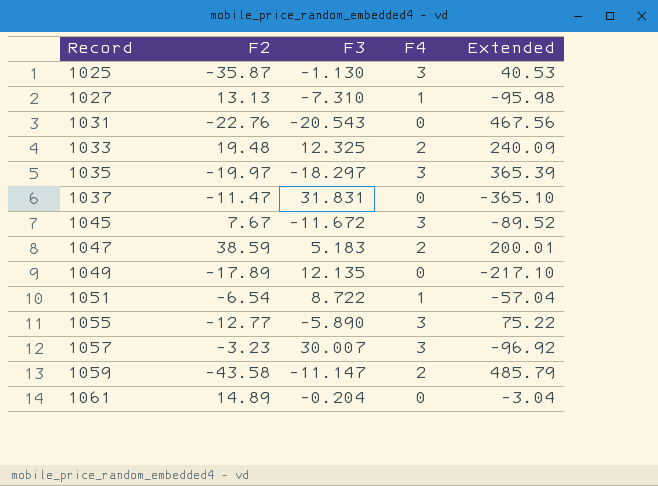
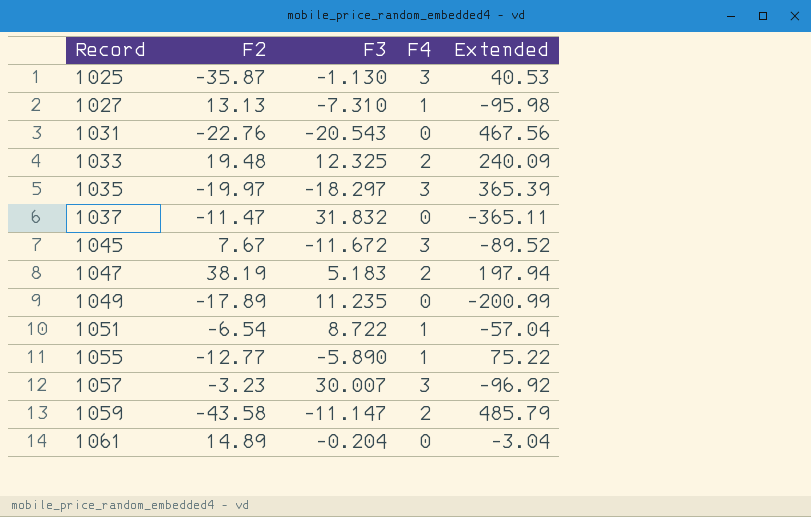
1037 | F3: 31.831 -> 31.832
1037 | Extended: -365.10 -> -365.11
1047 | F2: 38.59 -> 38.19
1047 | Extended: 200.01 -> 197.94
1049 | F3: 12.135 -> 11.235
1049 | Extended: -217.10 -> -200.99
1055 | F4: 3 -> 1

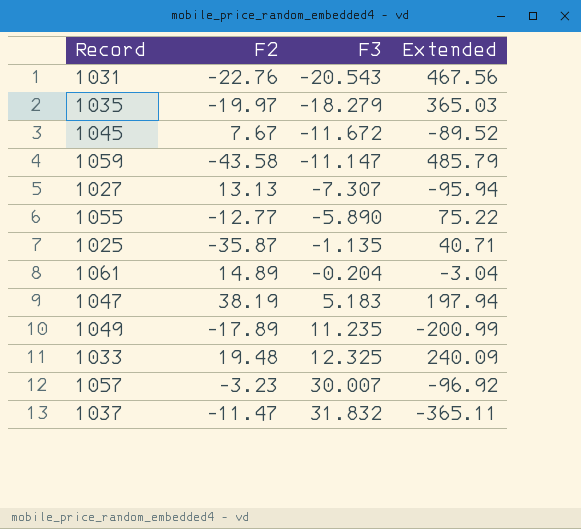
row order: Record ascending -> F3 ascending
column F4 | position: 4 -> none
row 1051: -6.54 | 8.722 | 1 | -57.04 -> none
1035 | F3: -18.297 -> -18.279
1035 | Extended: 365.39 -> 365.03
1027 | F3: -7.310 -> -7.307
1027 | Extended: -95.98 -> -95.94
1025 | F3: -1.130 -> -1.135
1025 | Extended: 40.53 -> 40.71

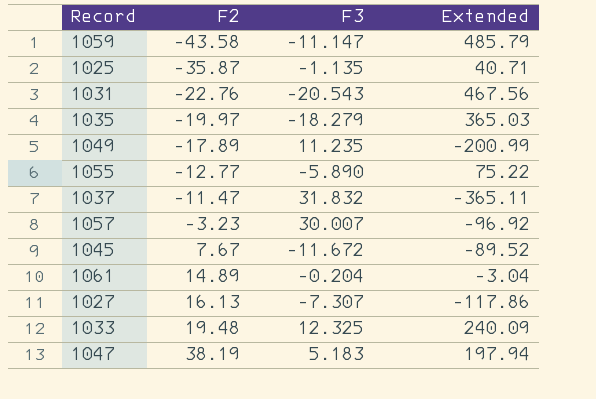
row order: F3 ascending -> F2 ascending
1027 | F2: 13.13 -> 16.13
1027 | Extended: -95.94 -> -117.86

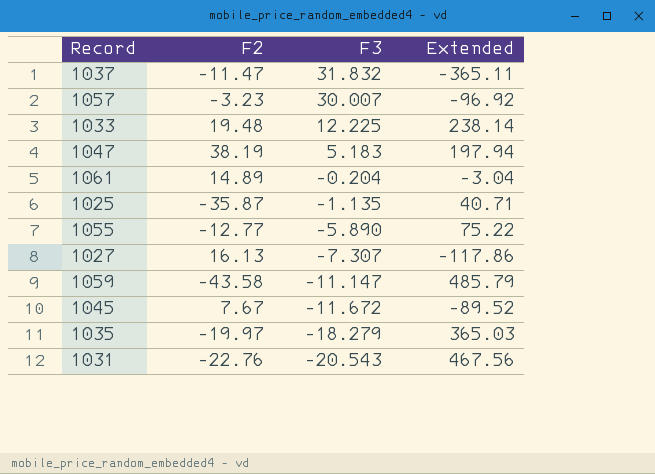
row order: F2 ascending -> F3 descending
row 1049: -17.89 | 11.235 | -200.99 -> none
1033 | F3: 12.325 -> 12.225
1033 | Extended: 240.09 -> 238.14

